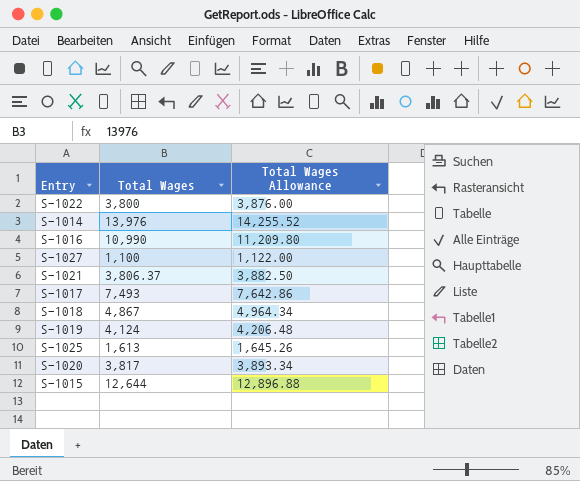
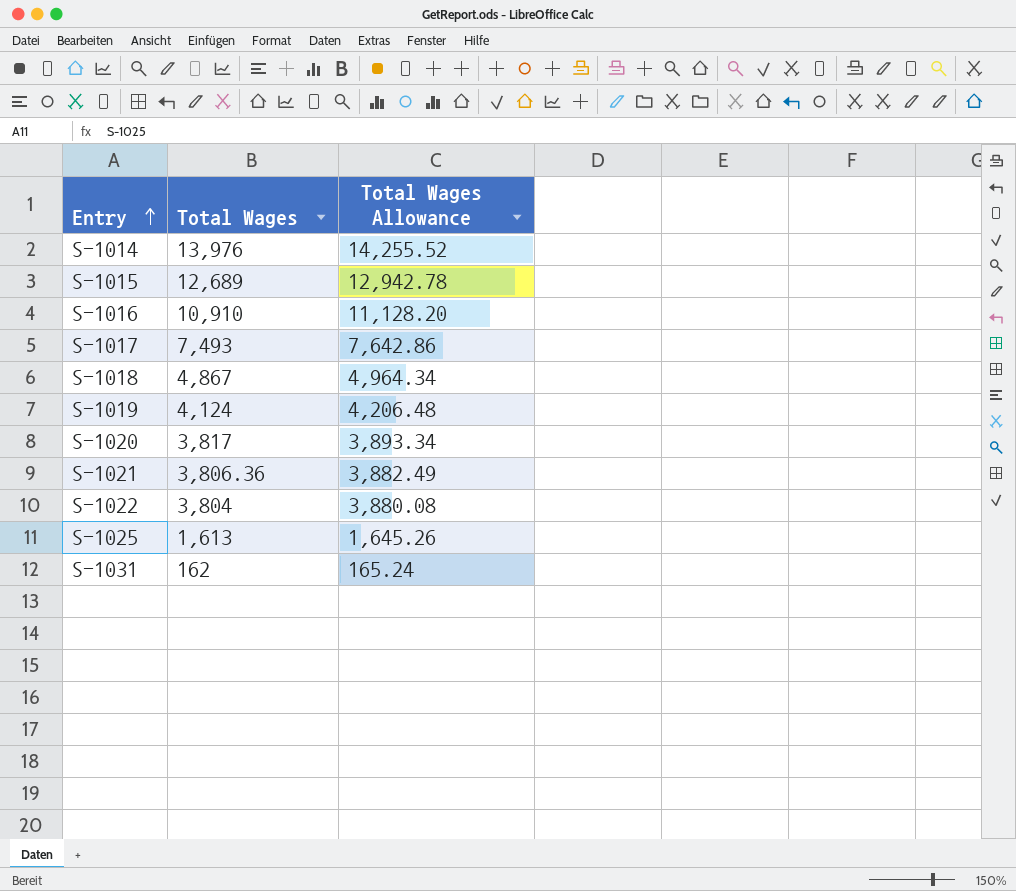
row order: none -> Entry ascending
row S-1027: 1,100 | 1,122.00 -> none
S-1015 | Total Wages: 12,644 -> 12,689
S-1015 | Total Wages Allowance: 12,896.88 -> 12,942.78
S-1016 | Total Wages: 10,990 -> 10,910
S-1016 | Total Wages Allowance: 11,209.80 -> 11,128.20
S-1021 | Total Wages: 3,806.37 -> 3,806.36
S-1021 | Total Wages Allowance: 3,882.50 -> 3,882.49
S-1022 | Total Wages: 3,800 -> 3,804
S-1022 | Total Wages Allowance: 3,876.00 -> 3,880.08
row S-1031: none -> 162 | 165.24

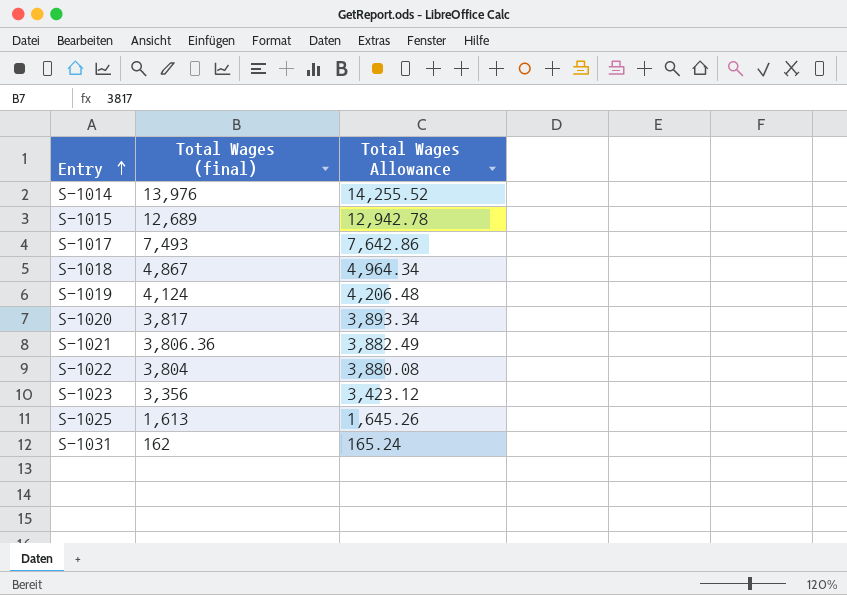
column name: Total Wages -> Total Wages (final)
row S-1016: 10,910 | 11,128.20 -> none
row S-1023: none -> 3,356 | 3,423.12

